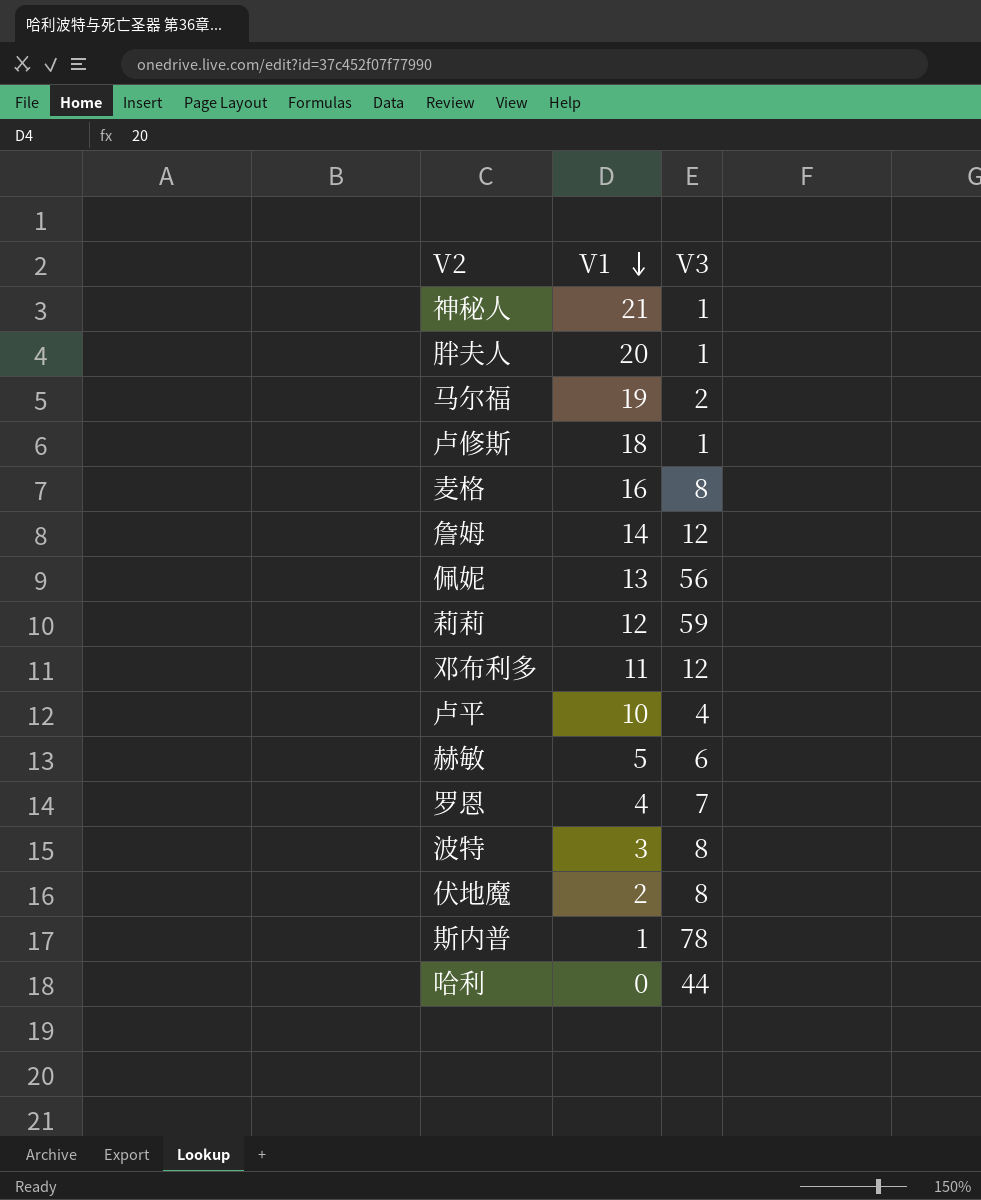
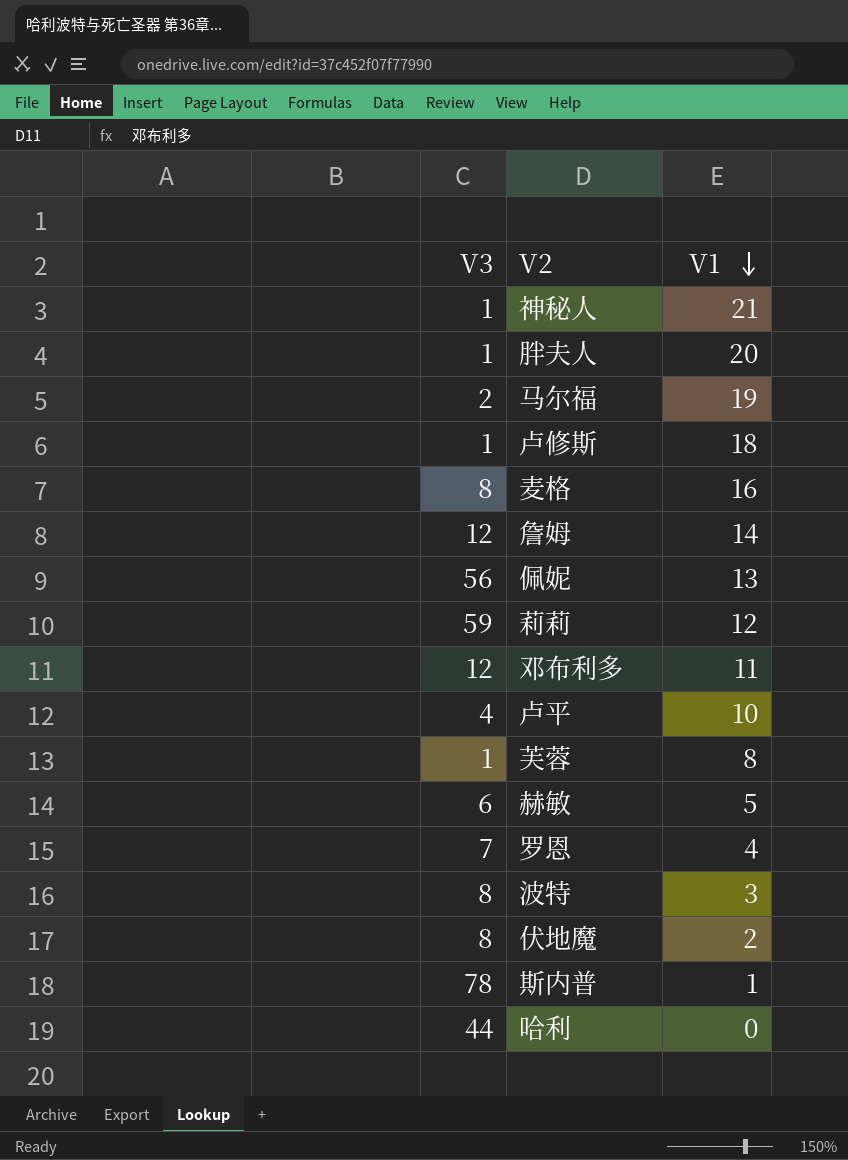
column V3 | position: 3 -> 1
row 芙蓉: none -> 1 | 8

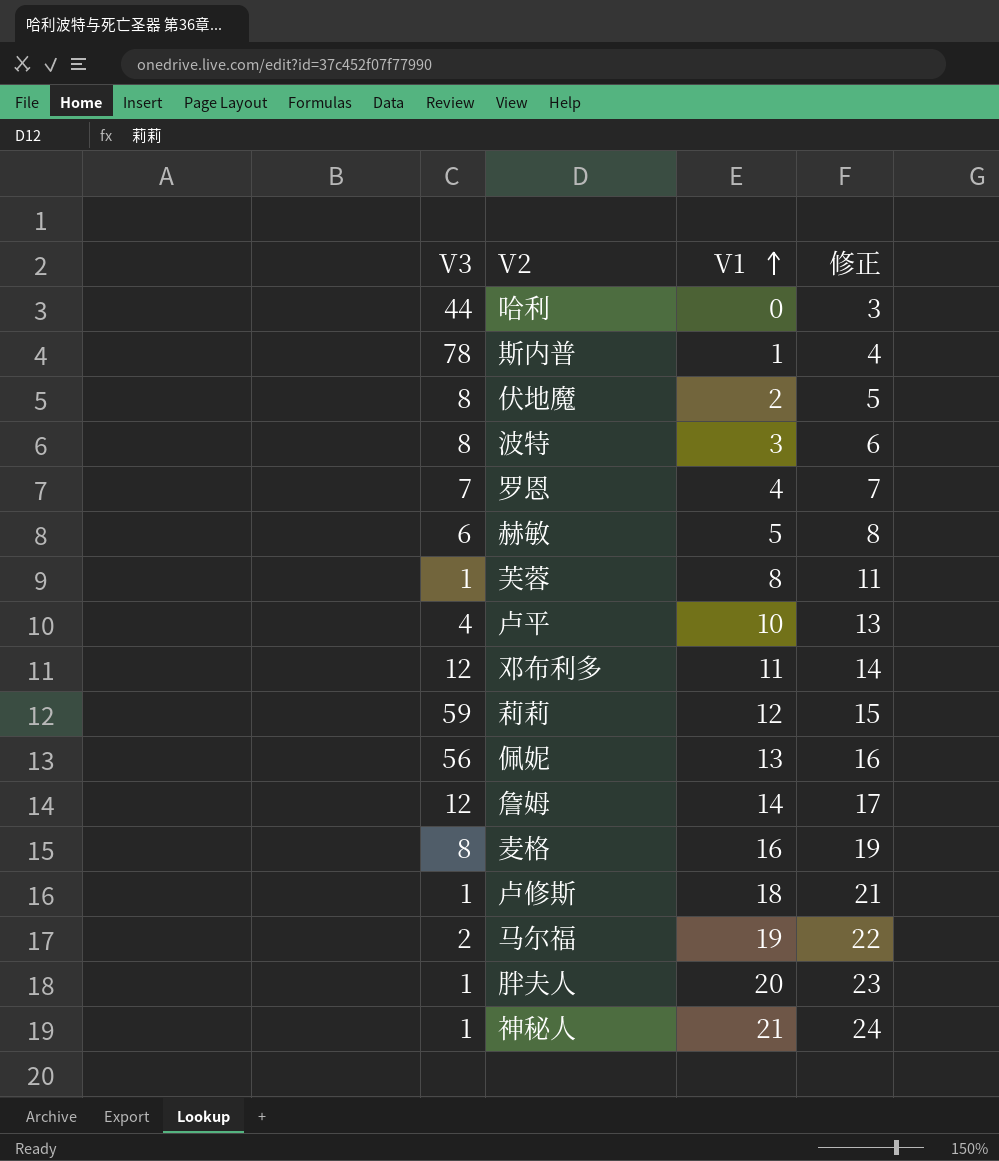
row order: V1 descending -> V1 ascending
column 修正 | formula: none -> [V1] + 3

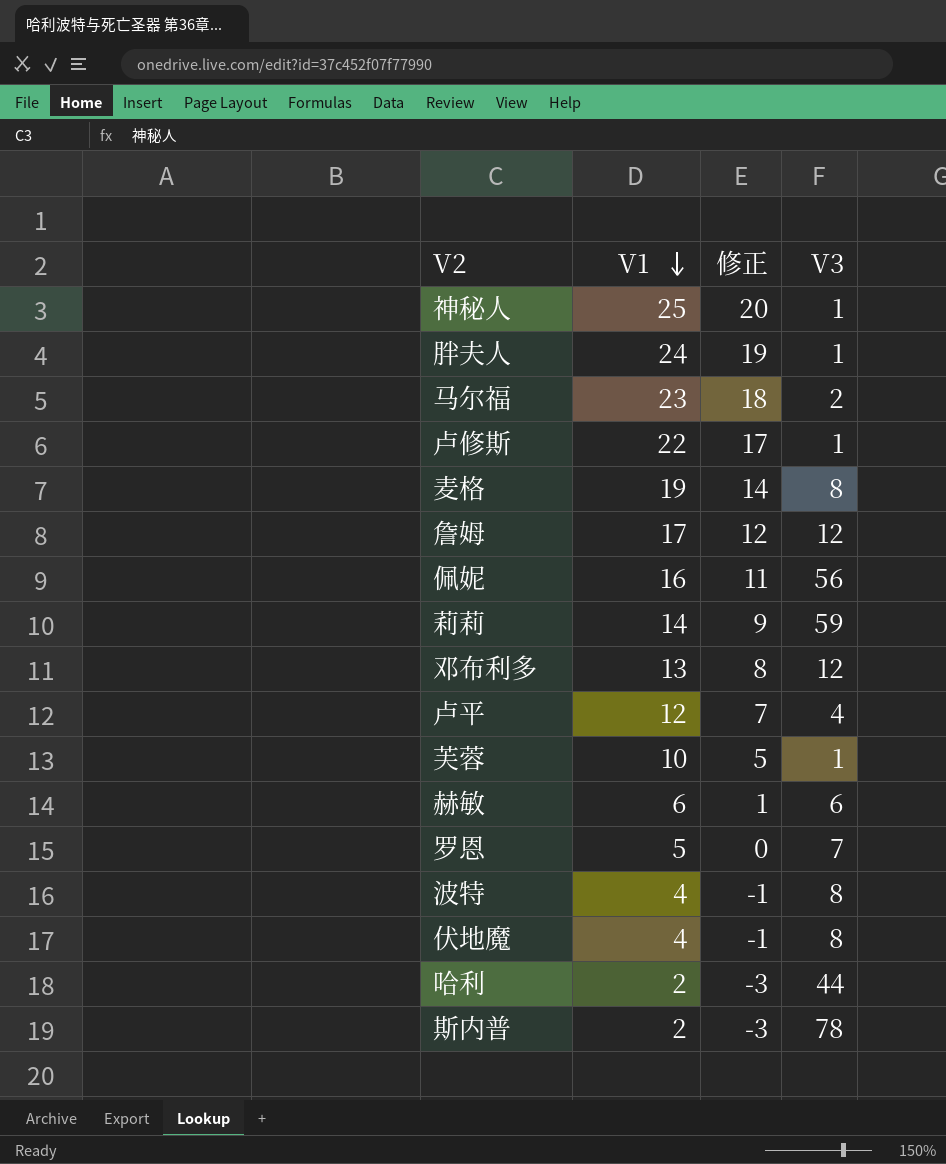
row order: V1 ascending -> V1 descending
column 修正 | formula: [V1] + 3 -> [V1] - 5
column V3 | position: 1 -> 4
神秘人 | V1: 21 -> 25
胖夫人 | V1: 20 -> 24
马尔福 | V1: 19 -> 23
卢修斯 | V1: 18 -> 22
麦格 | V1: 16 -> 19
詹姆 | V1: 14 -> 17
佩妮 | V1: 13 -> 16
莉莉 | V1: 12 -> 14
邓布利多 | V1: 11 -> 13
卢平 | V1: 10 -> 12
芙蓉 | V1: 8 -> 10
赫敏 | V1: 5 -> 6
罗恩 | V1: 4 -> 5
波特 | V1: 3 -> 4
伏地魔 | V1: 2 -> 4
哈利 | V1: 0 -> 2
斯内普 | V1: 1 -> 2

